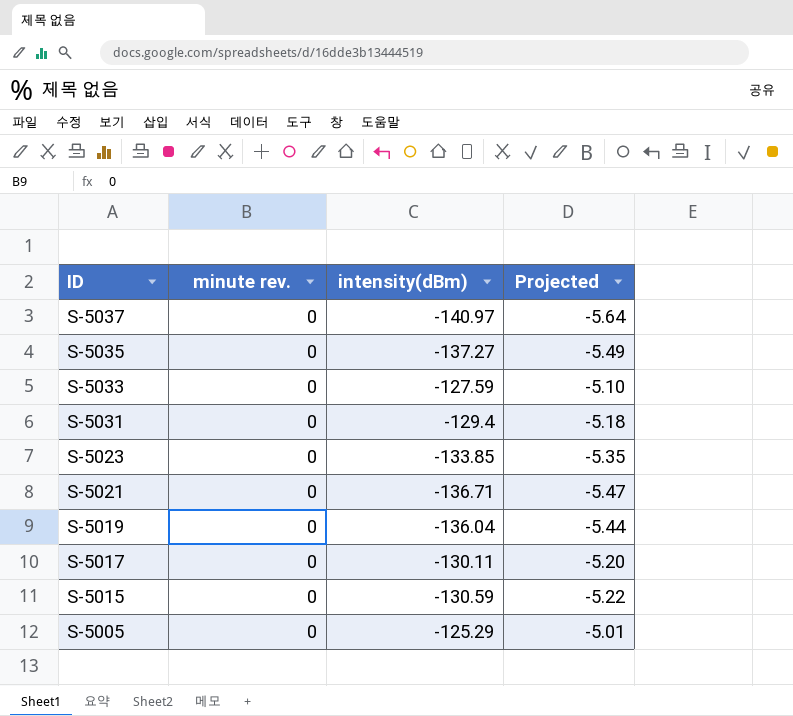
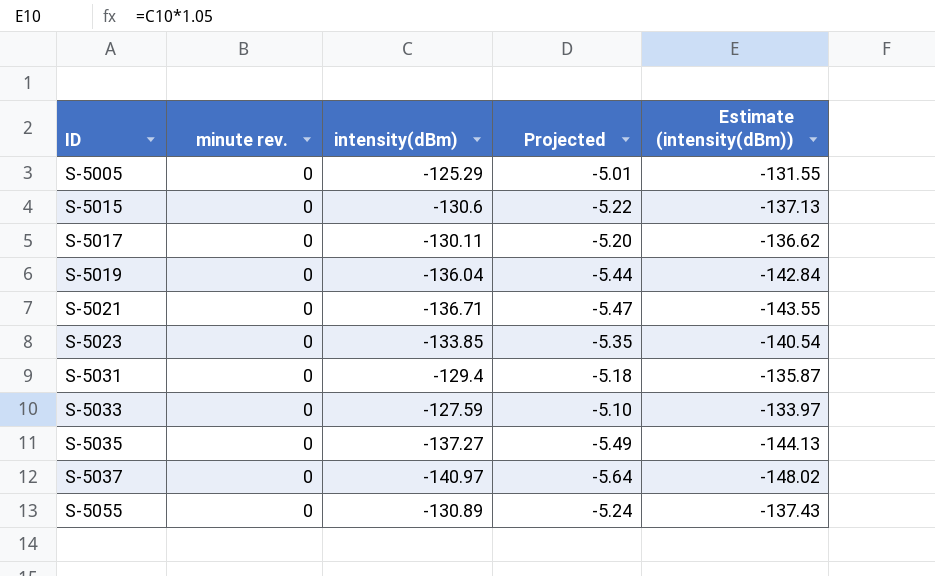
row order: ID descending -> ID ascending
column Estimate (intensity(dBm)) | formula: none -> [intensity(dBm)] * 1.05
S-5015 | intensity(dBm): -130.59 -> -130.6
row S-5055: none -> 0 | -130.89 | -5.24 | -137.43

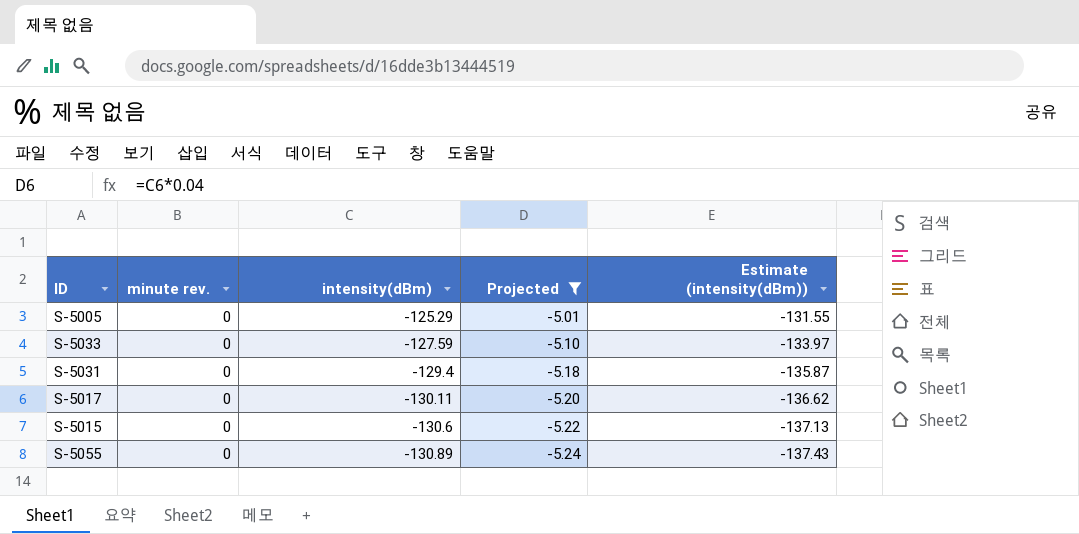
filter: none -> Projected >= -5.24
row order: ID ascending -> intensity(dBm) descending

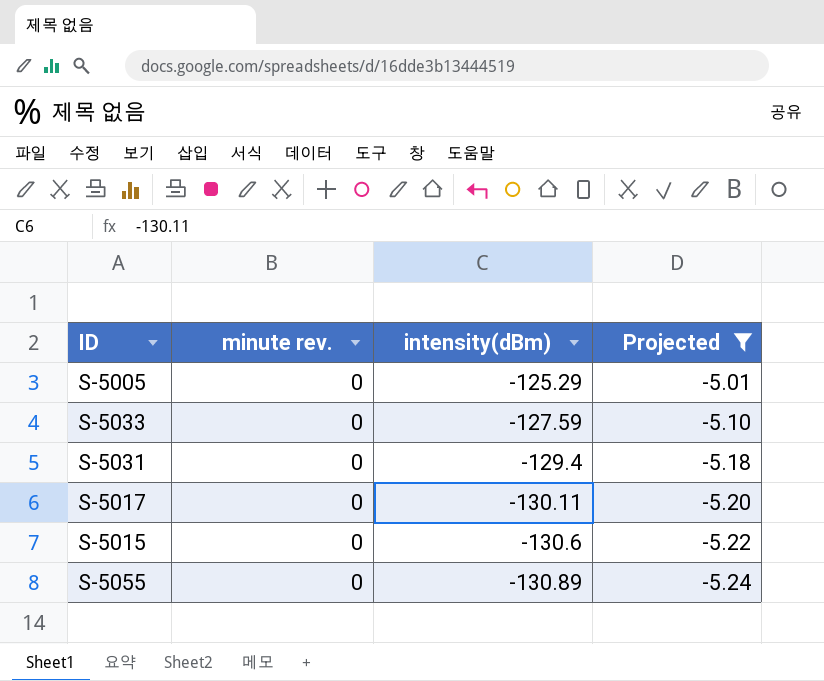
column Estimate (intensity(dBm)) | formula: [intensity(dBm)] * 1.05 -> none

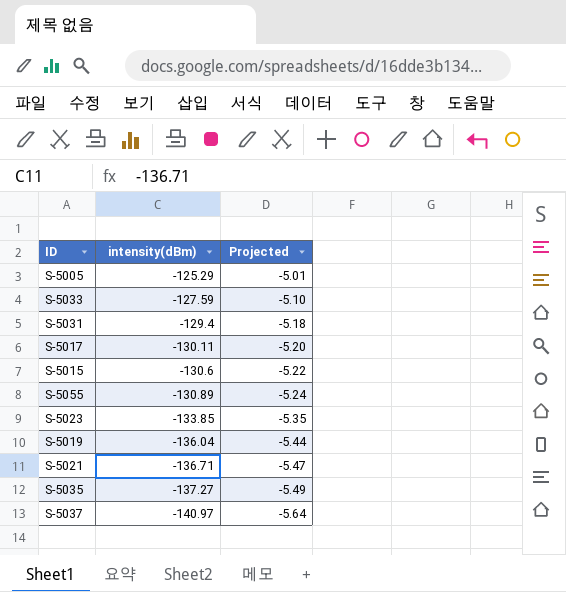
filter: Projected >= -5.24 -> none
column minute rev. | position: 2 -> none

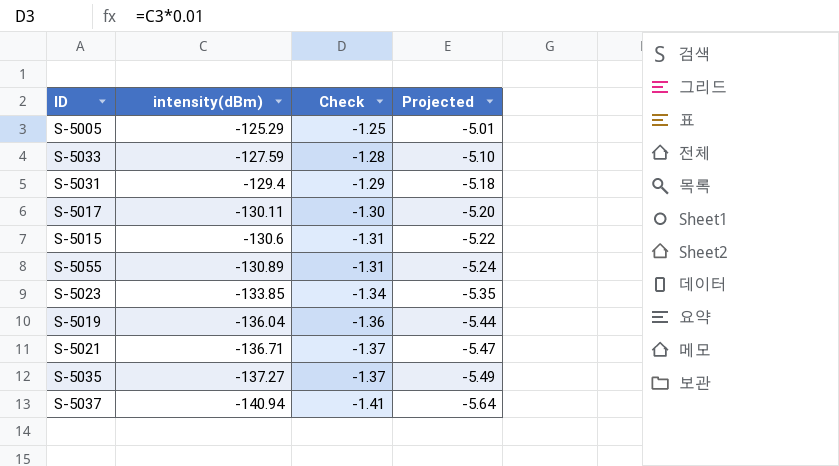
column Check | formula: none -> [intensity(dBm)] * 0.01
S-5037 | intensity(dBm): -140.97 -> -140.94

